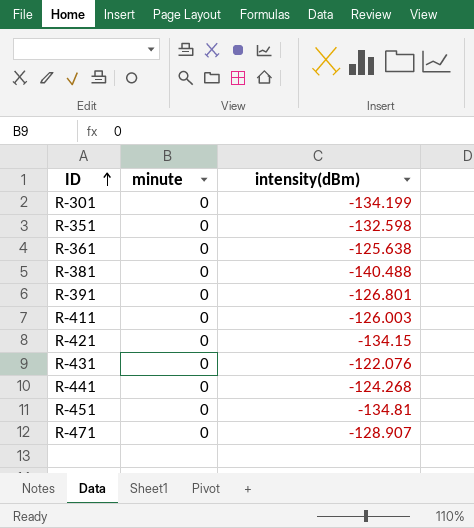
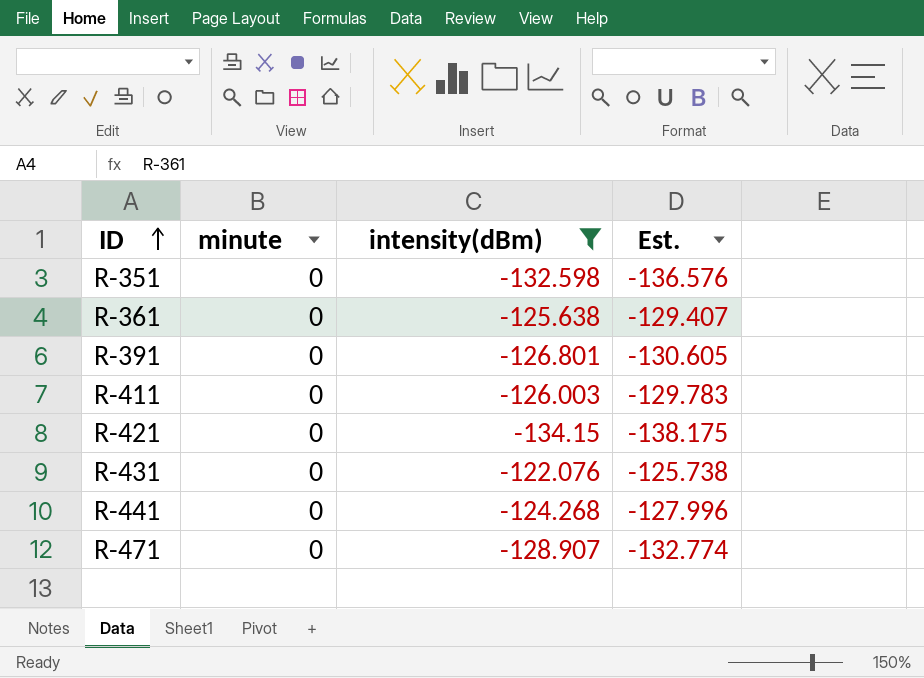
filter: none -> intensity(dBm) >= -134.15
column Est. | formula: none -> [intensity(dBm)] * 1.03

